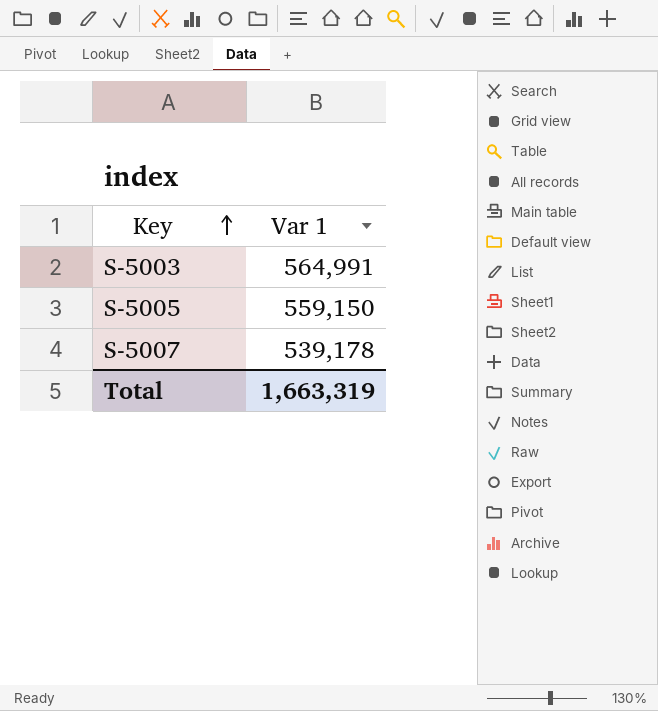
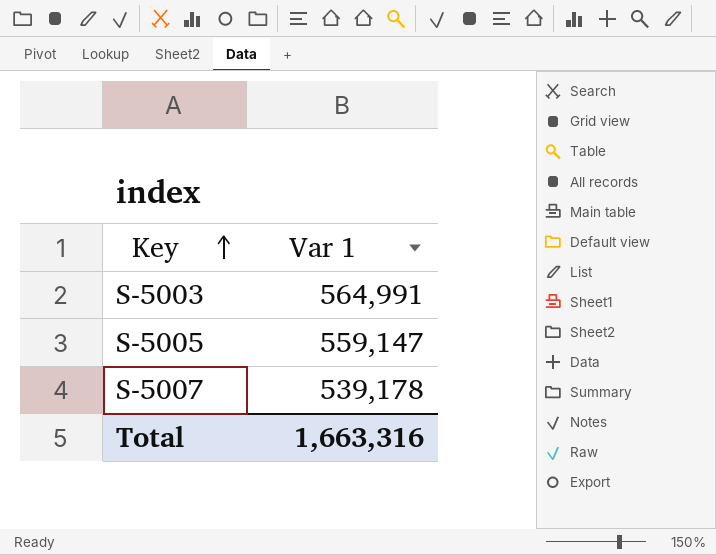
S-5005 | Var 1: 559,150 -> 559,147
Total | Var 1: 1,663,319 -> 1,663,316

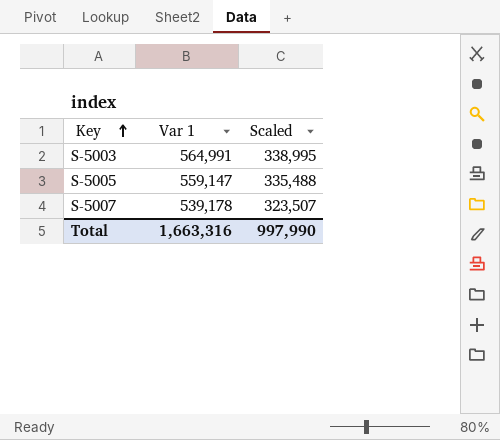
column Scaled | formula: none -> [Var 1] * 0.6

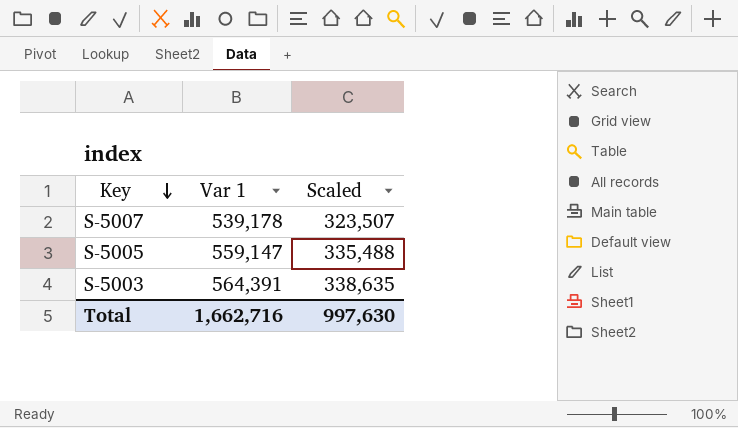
row order: Key ascending -> Key descending
S-5003 | Var 1: 564,991 -> 564,391
S-5003 | Scaled: 338,995 -> 338,635
Total | Var 1: 1,663,316 -> 1,662,716
Total | Scaled: 997,990 -> 997,630

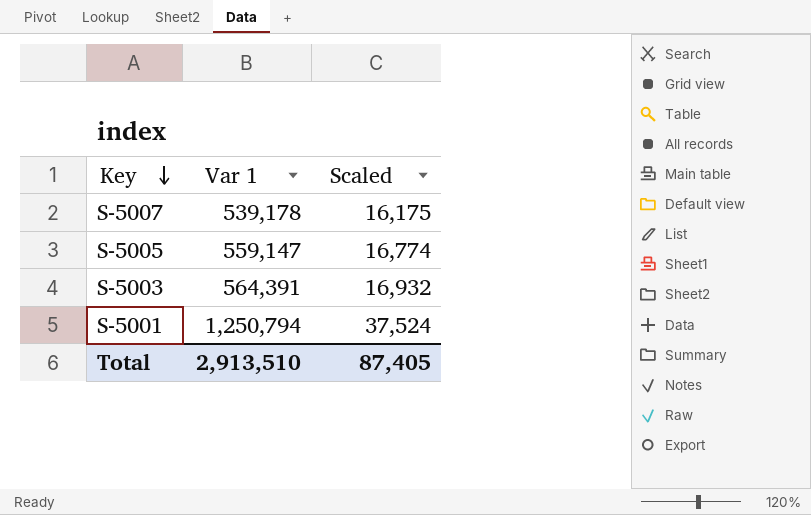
column Scaled | formula: [Var 1] * 0.6 -> [Var 1] * 0.03
row S-5001: none -> 1,250,794 | 37,524
Total | Var 1: 1,662,716 -> 2,913,510
Total | Scaled: 997,630 -> 87,405

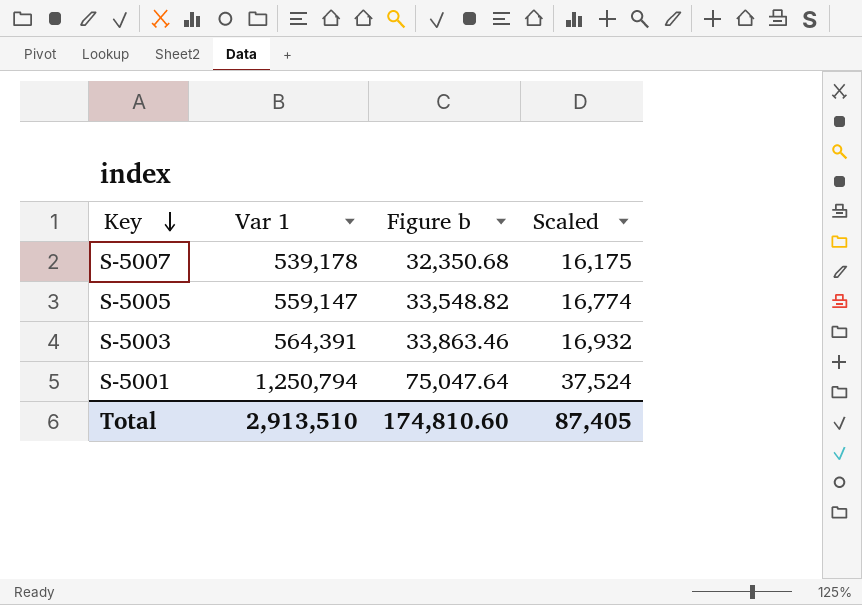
column Figure b | formula: none -> [Var 1] * 0.06

